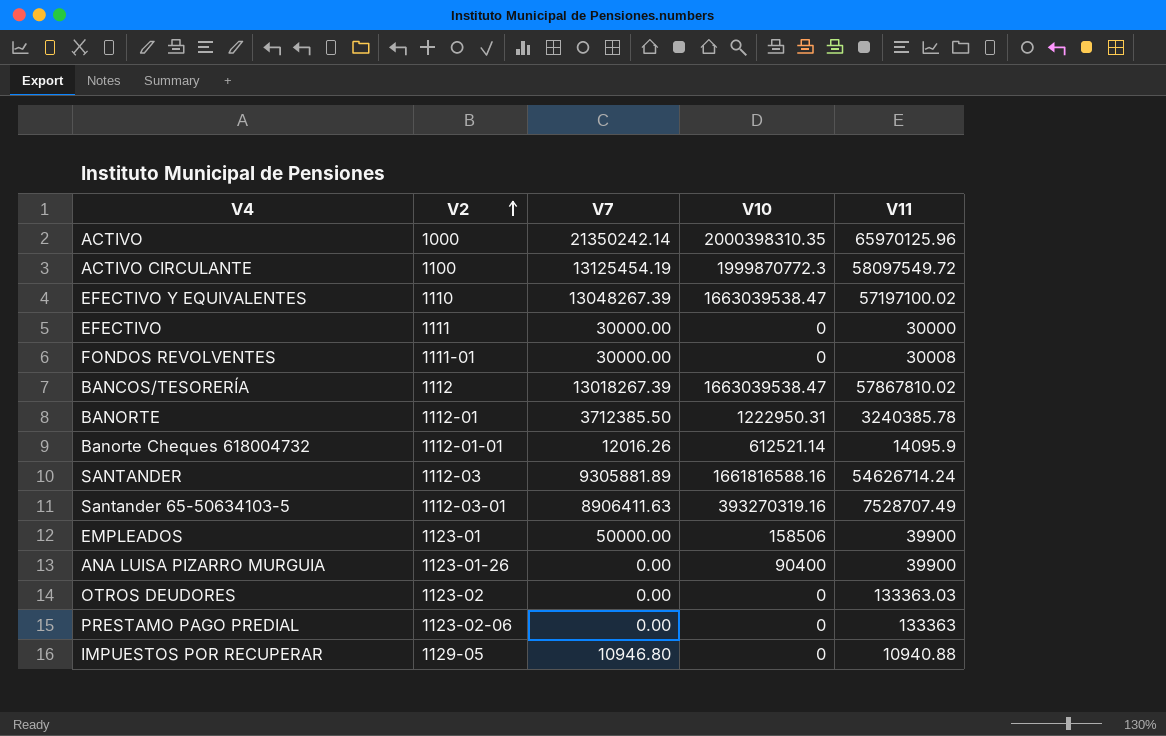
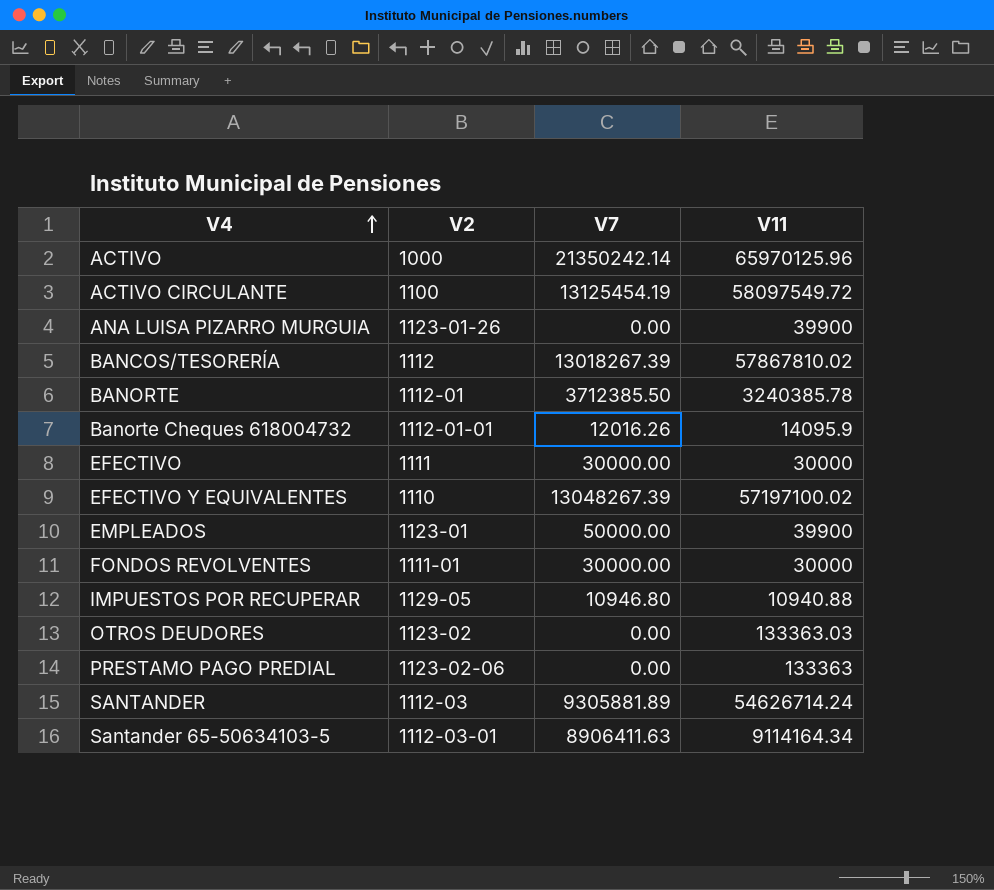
row order: V2 ascending -> V4 ascending
column V10 | position: 4 -> none
FONDOS REVOLVENTES | V11: 30008 -> 30000
Santander 65-50634103-5 | V11: 7528707.49 -> 9114164.34

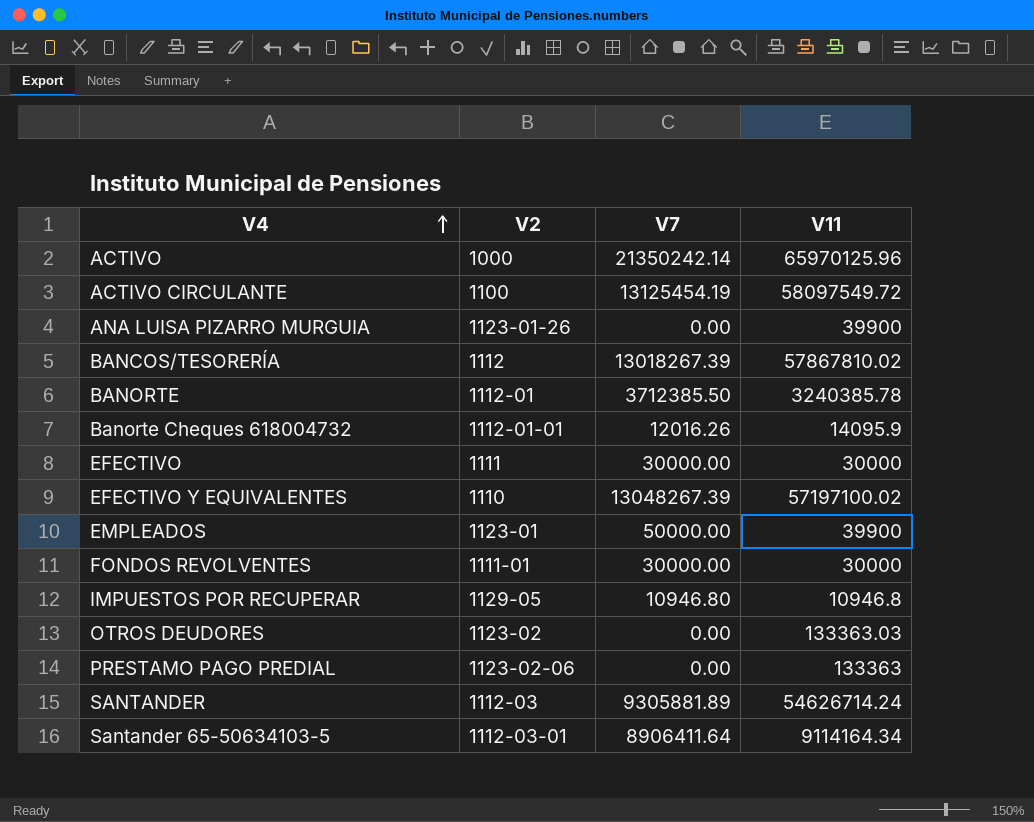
IMPUESTOS POR RECUPERAR | V11: 10940.88 -> 10946.8
Santander 65-50634103-5 | V7: 8906411.63 -> 8906411.64

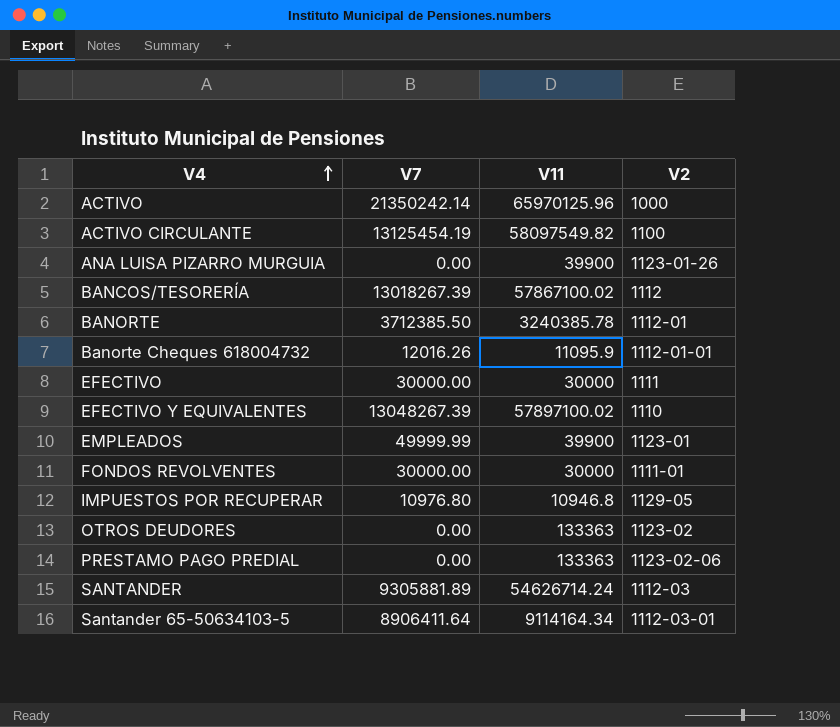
column V2 | position: 2 -> 4
ACTIVO CIRCULANTE | V11: 58097549.72 -> 58097549.82
BANCOS/TESORERÍA | V11: 57867810.02 -> 57867100.02
Banorte Cheques 618004732 | V11: 14095.9 -> 11095.9
EFECTIVO Y EQUIVALENTES | V11: 57197100.02 -> 57897100.02
EMPLEADOS | V7: 50000.00 -> 49999.99
IMPUESTOS POR RECUPERAR | V7: 10946.80 -> 10976.80
OTROS DEUDORES | V11: 133363.03 -> 133363

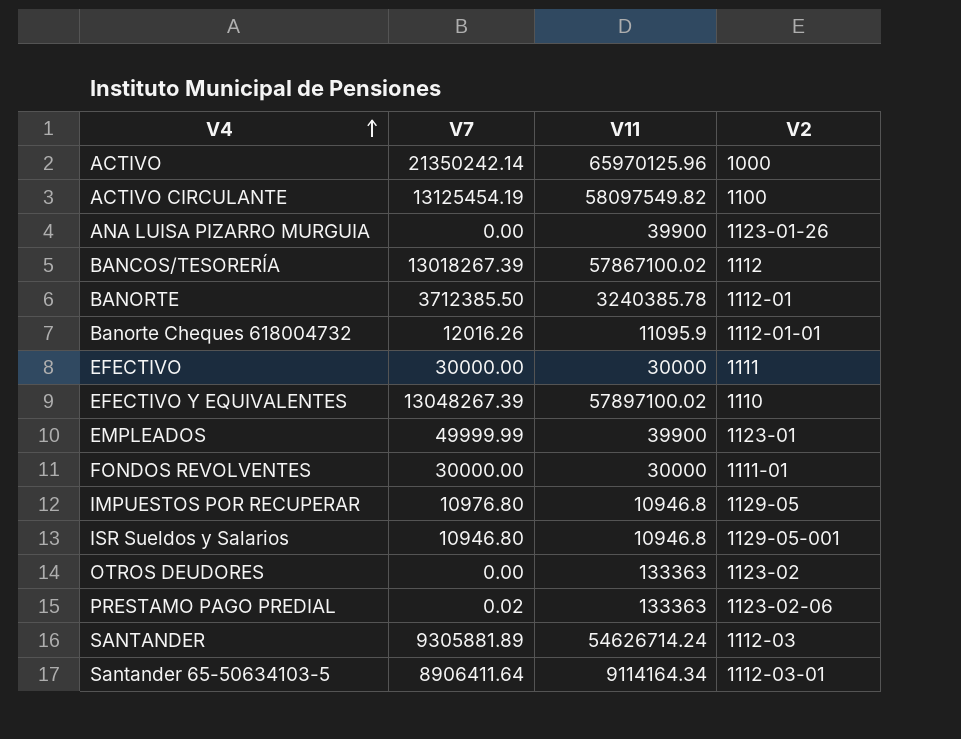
row ISR Sueldos y Salarios: none -> 10946.80 | 10946.8 | 1129-05-001
PRESTAMO PAGO PREDIAL | V7: 0.00 -> 0.02

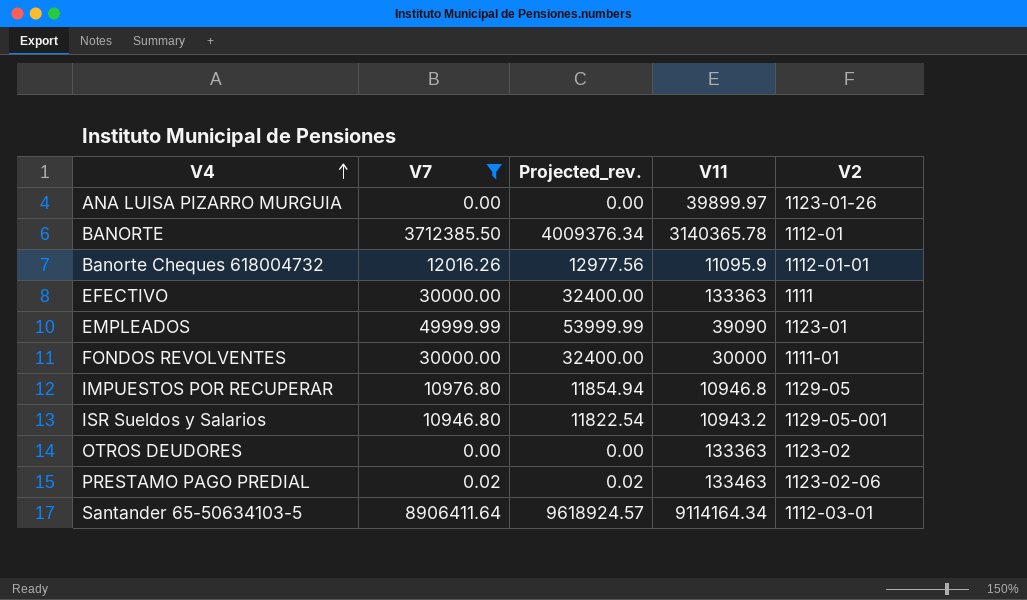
filter: none -> V7 <= 8906411.64
column Projected_rev. | formula: none -> [V7] * 1.08
ANA LUISA PIZARRO MURGUIA | V11: 39900 -> 39899.97
BANORTE | V11: 3240385.78 -> 3140365.78
EFECTIVO | V11: 30000 -> 133363
EMPLEADOS | V11: 39900 -> 39090
ISR Sueldos y Salarios | V11: 10946.8 -> 10943.2
PRESTAMO PAGO PREDIAL | V11: 133363 -> 133463

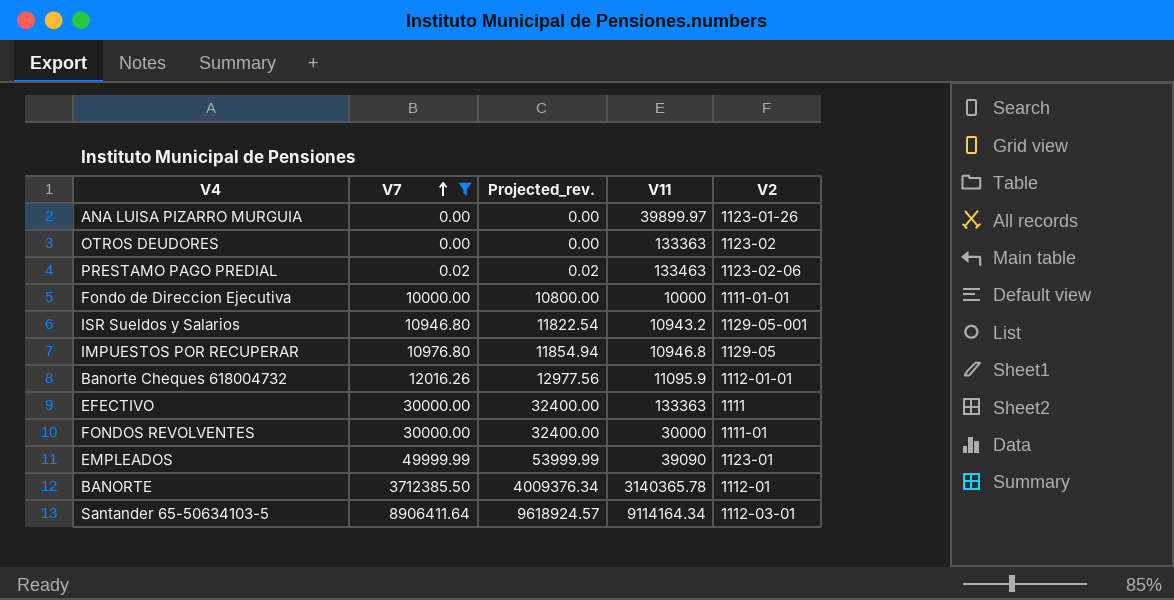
row order: V4 ascending -> V7 ascending
row Fondo de Direccion Ejecutiva: none -> 10000.00 | 10800.00 | 10000 | 1111-01-01

